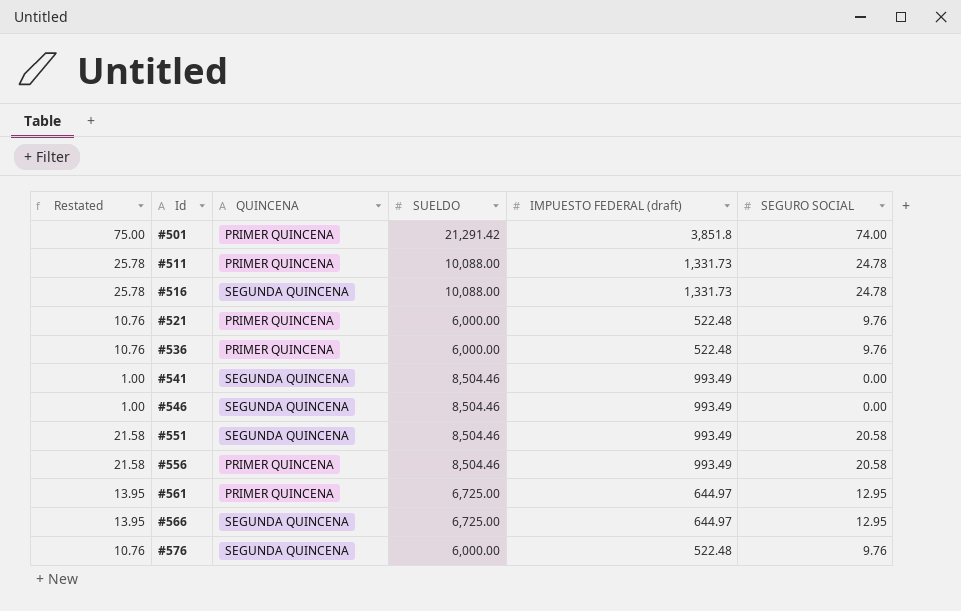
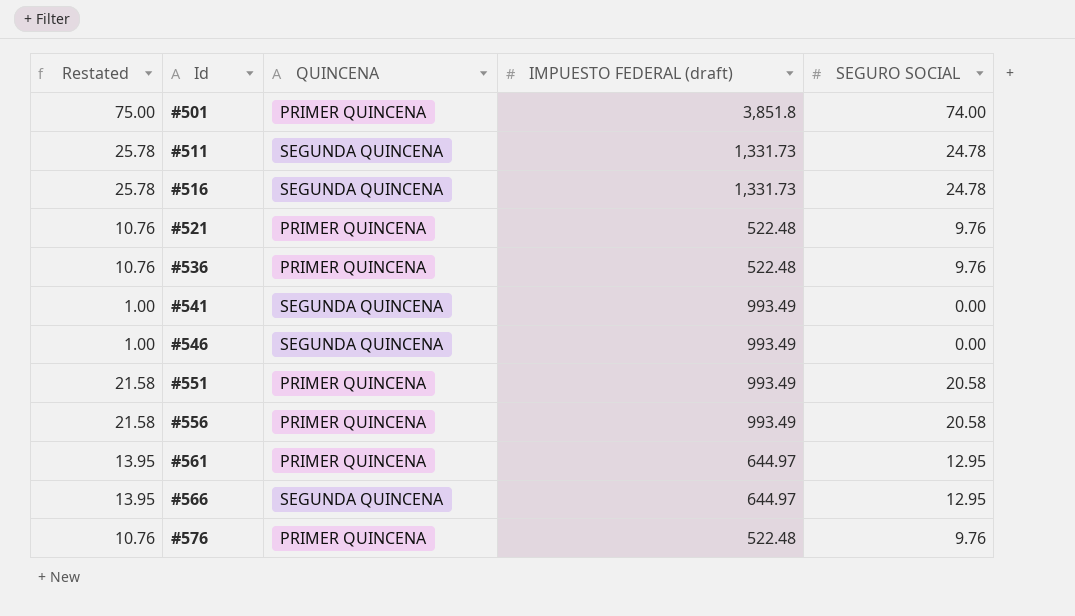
column SUELDO | position: 4 -> none
#511 | QUINCENA: PRIMER QUINCENA -> SEGUNDA QUINCENA
#551 | QUINCENA: SEGUNDA QUINCENA -> PRIMER QUINCENA
#576 | QUINCENA: SEGUNDA QUINCENA -> PRIMER QUINCENA

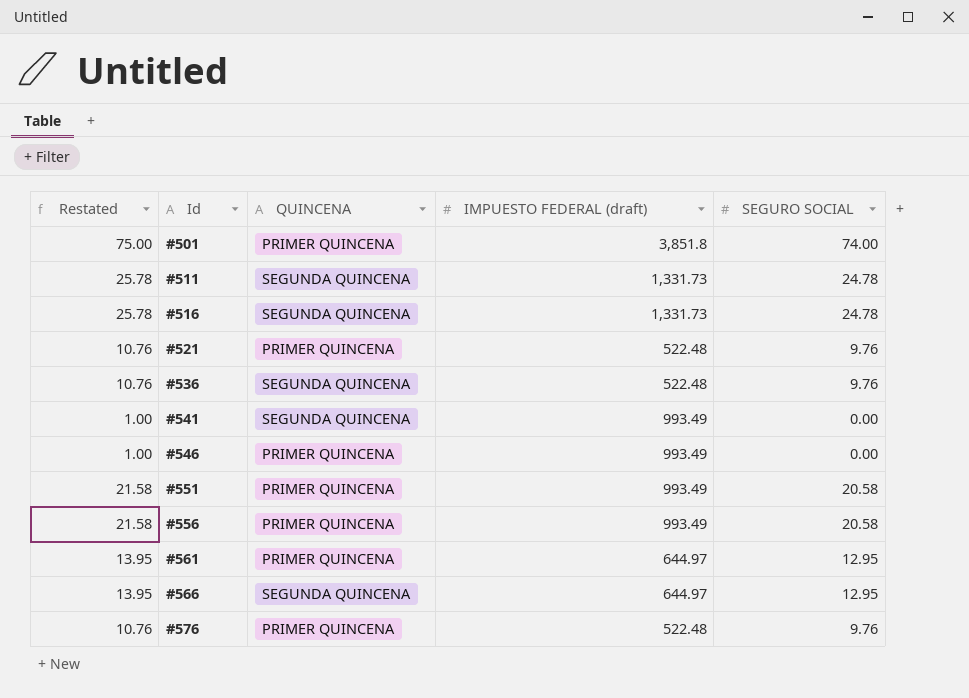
#536 | QUINCENA: PRIMER QUINCENA -> SEGUNDA QUINCENA
#546 | QUINCENA: SEGUNDA QUINCENA -> PRIMER QUINCENA

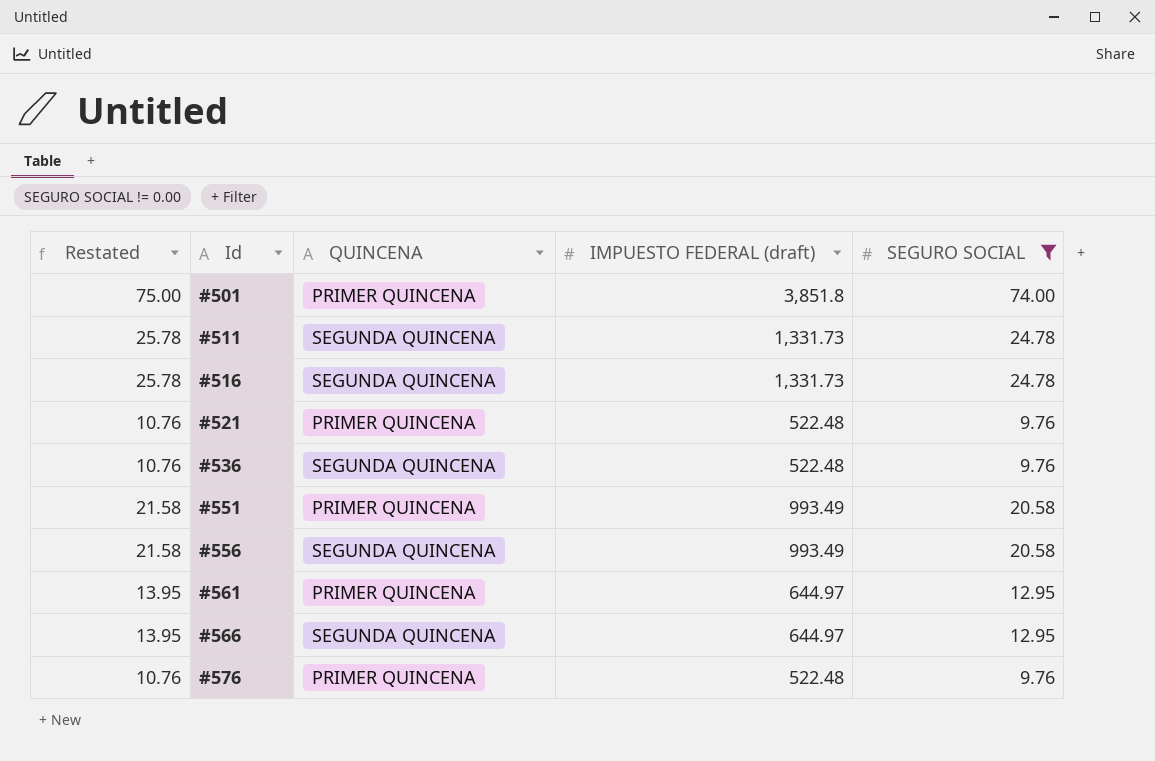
filter: none -> SEGURO SOCIAL != 0.00
#556 | QUINCENA: PRIMER QUINCENA -> SEGUNDA QUINCENA

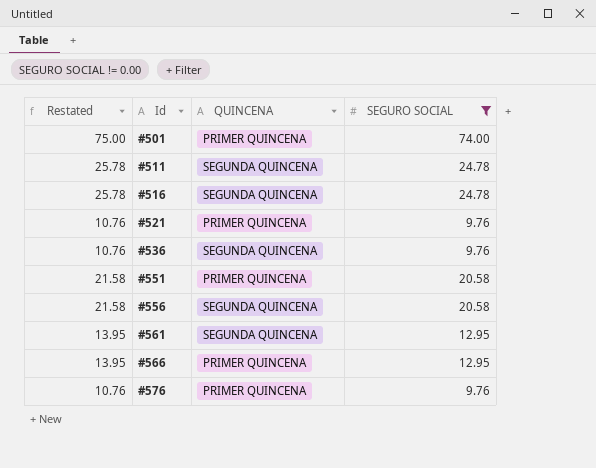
column IMPUESTO FEDERAL (draft) | position: 4 -> none
#561 | QUINCENA: PRIMER QUINCENA -> SEGUNDA QUINCENA
#566 | QUINCENA: SEGUNDA QUINCENA -> PRIMER QUINCENA

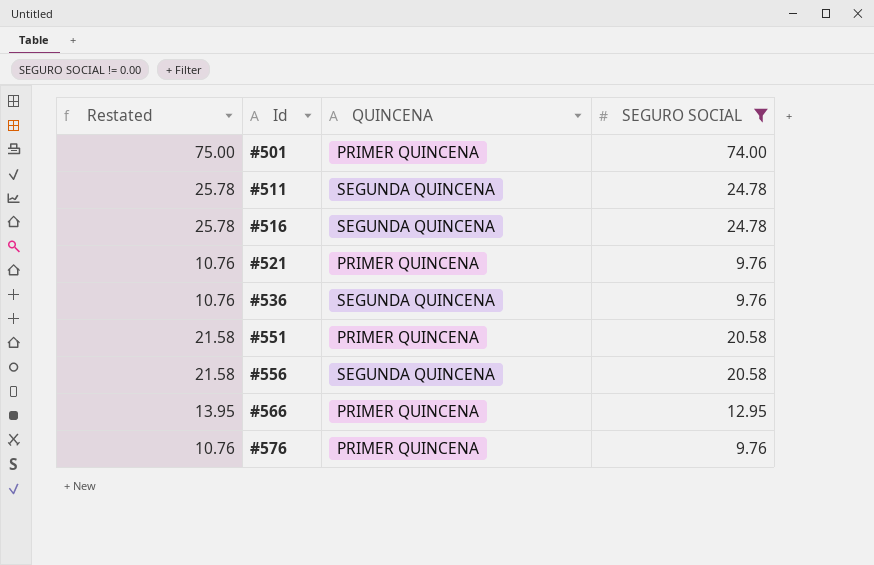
row #561: 13.95 | SEGUNDA QUINCENA | 12.95 -> none

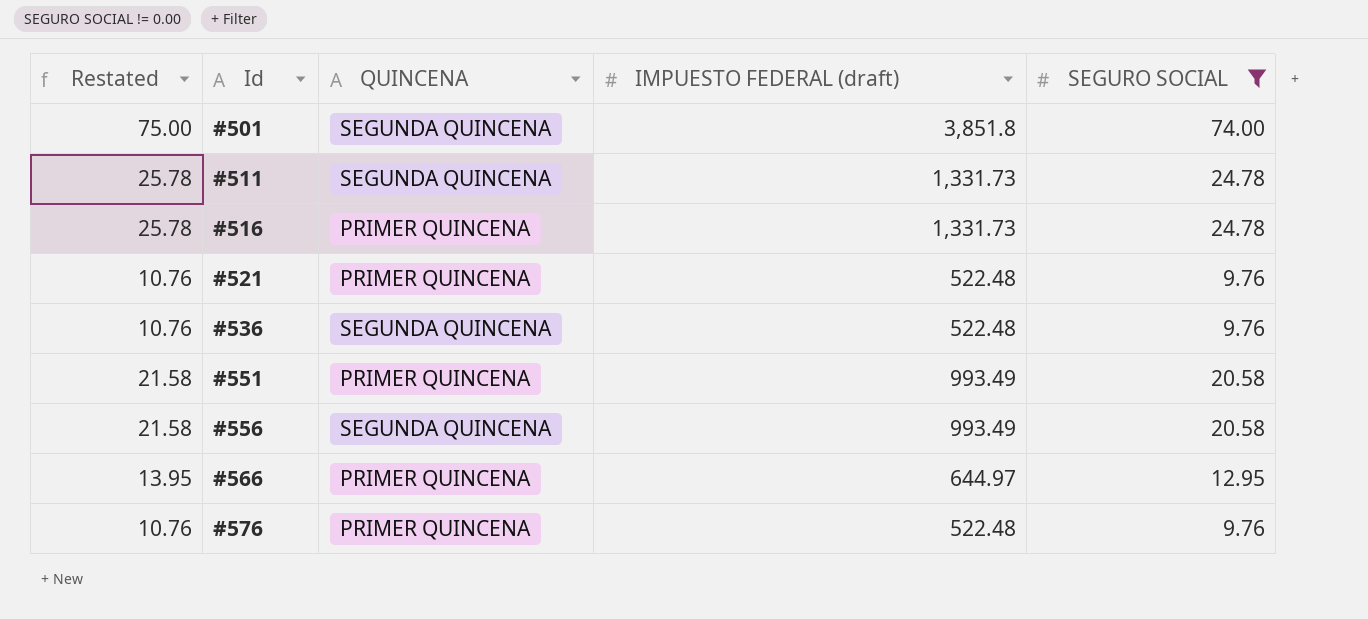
column IMPUESTO FEDERAL (draft) | position: none -> 4
#501 | QUINCENA: PRIMER QUINCENA -> SEGUNDA QUINCENA
#516 | QUINCENA: SEGUNDA QUINCENA -> PRIMER QUINCENA

